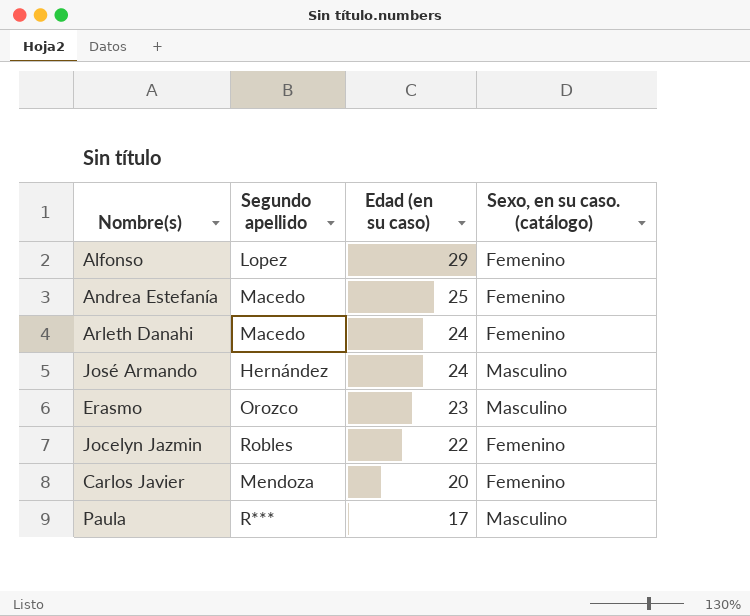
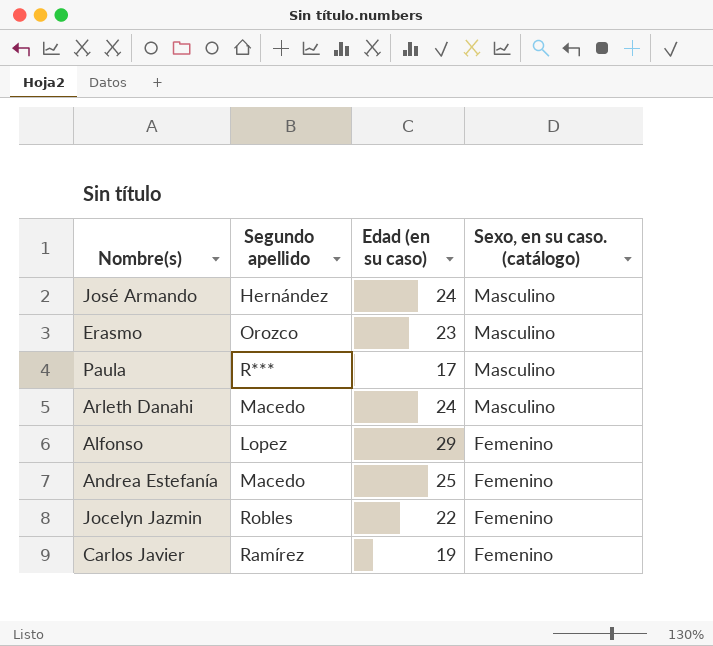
row order: Edad (en su caso) descending -> Sexo, en su caso. (catálogo) descending
Arleth Danahi | Sexo, en su caso. (catálogo): Femenino -> Masculino
Carlos Javier | Segundo apellido: Mendoza -> Ramírez
Carlos Javier | Edad (en su caso): 20 -> 19

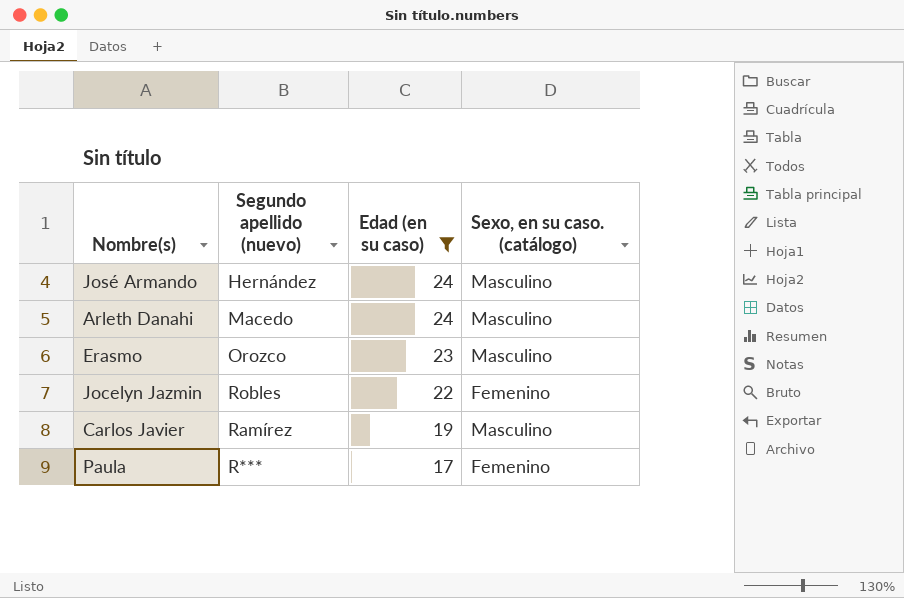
filter: none -> Edad (en su caso) <= 24
row order: Sexo, en su caso. (catálogo) descending -> Edad (en su caso) descending
column name: Segundo apellido -> Segundo apellido (nuevo)
Carlos Javier | Sexo, en su caso. (catálogo): Femenino -> Masculino
Paula | Sexo, en su caso. (catálogo): Masculino -> Femenino

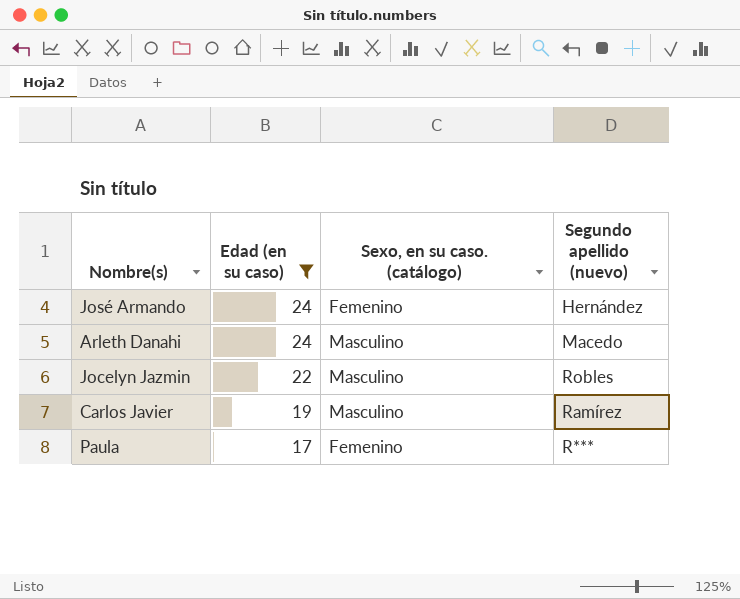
column Segundo apellido (nuevo) | position: 2 -> 4
row Erasmo: Orozco | 23 | Masculino -> none
José Armando | Sexo, en su caso. (catálogo): Masculino -> Femenino
Jocelyn Jazmin | Sexo, en su caso. (catálogo): Femenino -> Masculino

